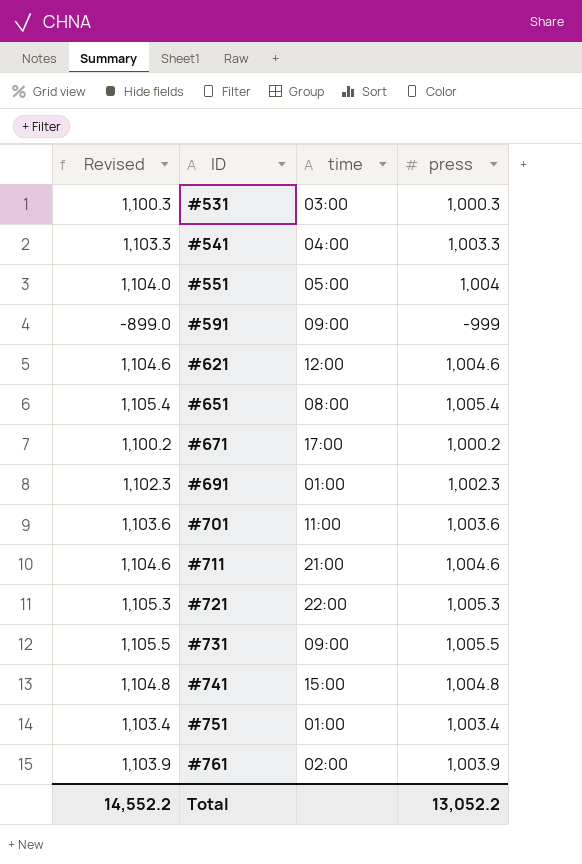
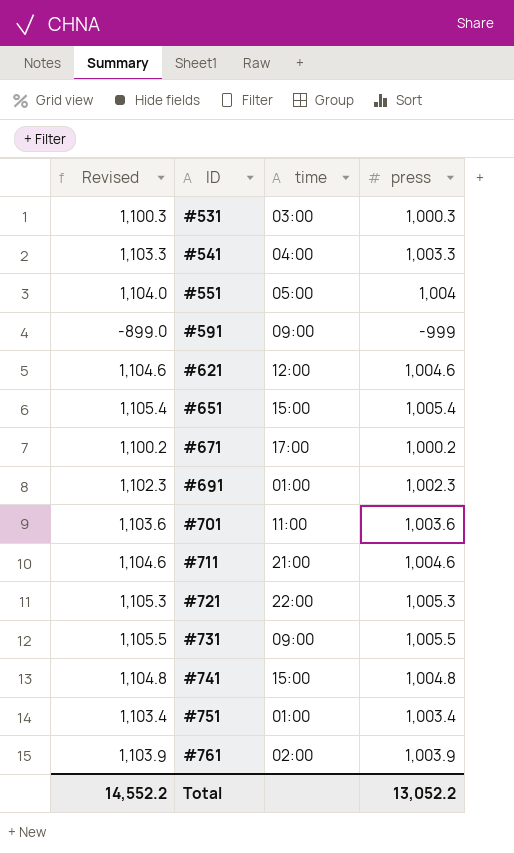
#651 | time: 08:00 -> 15:00

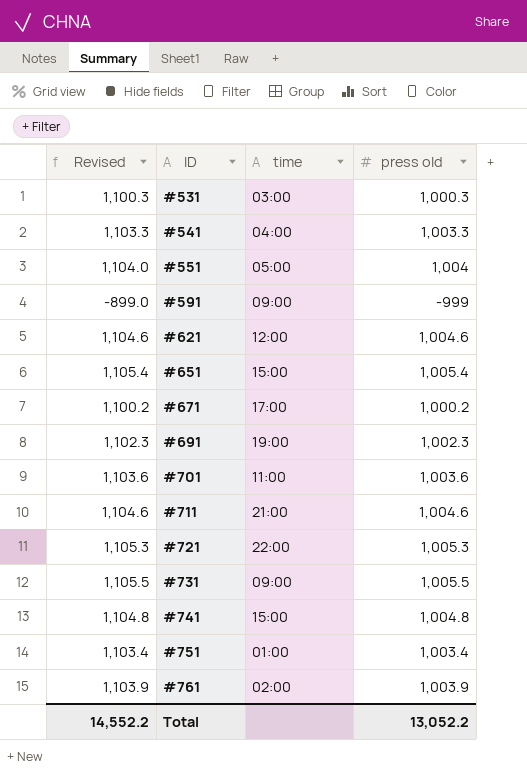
column name: press -> press old
#691 | time: 01:00 -> 19:00

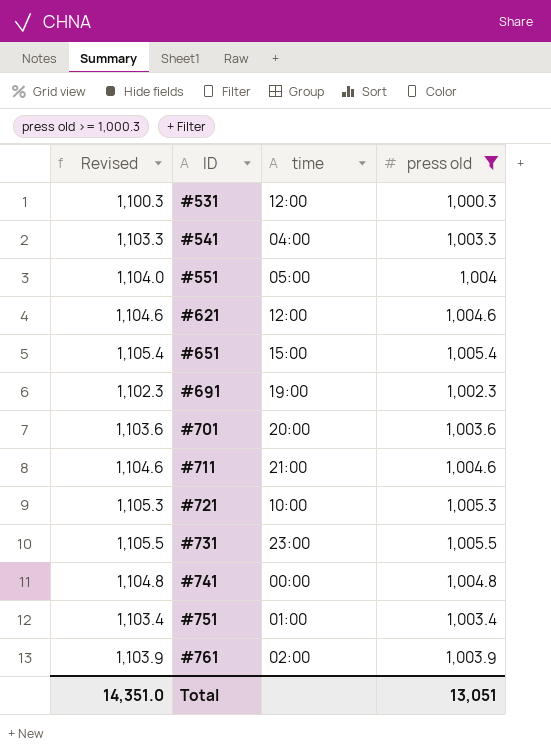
filter: none -> press old >= 1,000.3
#531 | time: 03:00 -> 12:00
#701 | time: 11:00 -> 20:00
#721 | time: 22:00 -> 10:00
#731 | time: 09:00 -> 23:00
#741 | time: 15:00 -> 00:00
Total | Revised: 14,552.2 -> 14,351.0
Total | press old: 13,052.2 -> 13,051

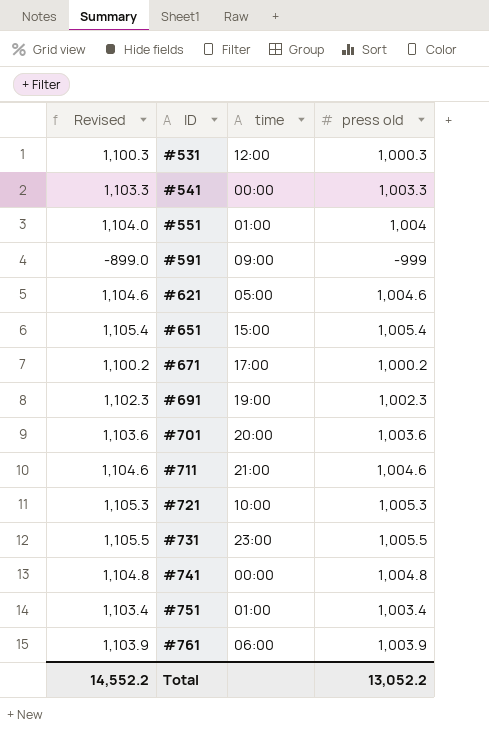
filter: press old >= 1,000.3 -> none
#541 | time: 04:00 -> 00:00
#551 | time: 05:00 -> 01:00
#621 | time: 12:00 -> 05:00
#761 | time: 02:00 -> 06:00
Total | Revised: 14,351.0 -> 14,552.2
Total | press old: 13,051 -> 13,052.2

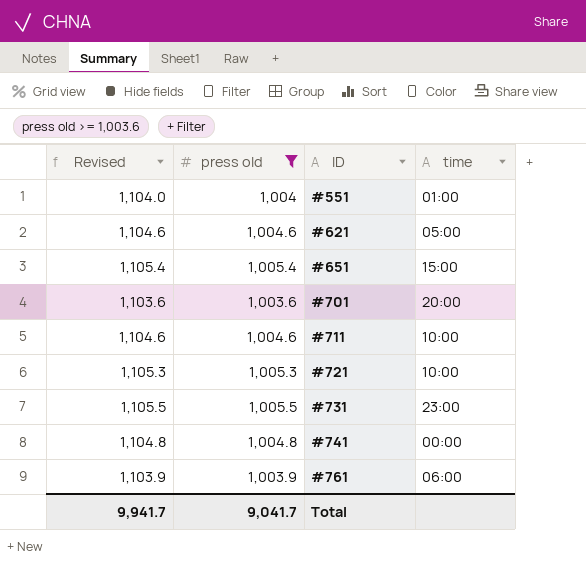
filter: none -> press old >= 1,003.6
column press old | position: 4 -> 2
#711 | time: 21:00 -> 10:00
Total | Revised: 14,552.2 -> 9,941.7
Total | press old: 13,052.2 -> 9,041.7

